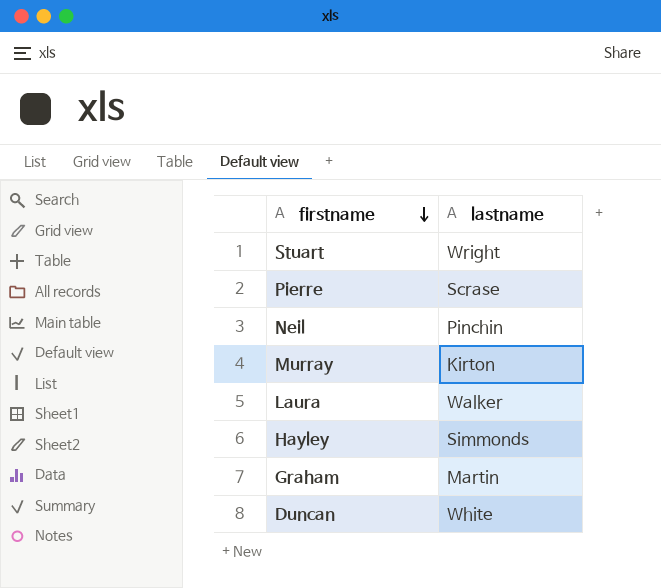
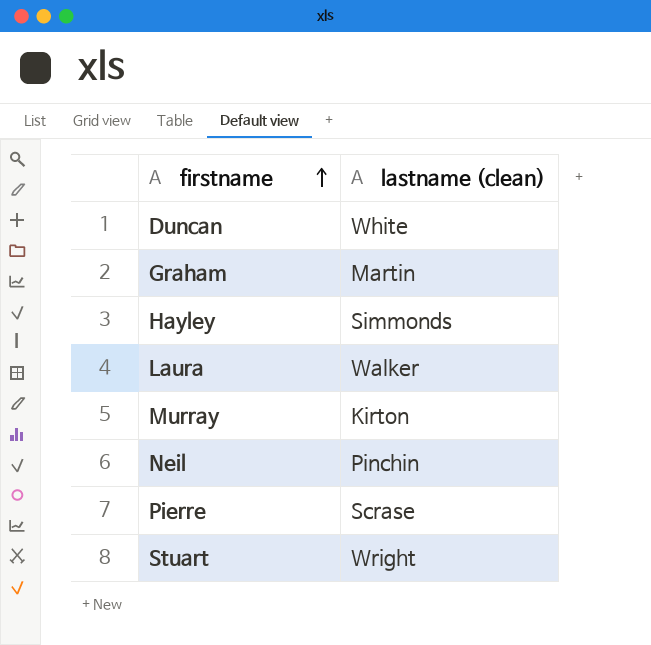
row order: firstname descending -> firstname ascending
column name: lastname -> lastname (clean)

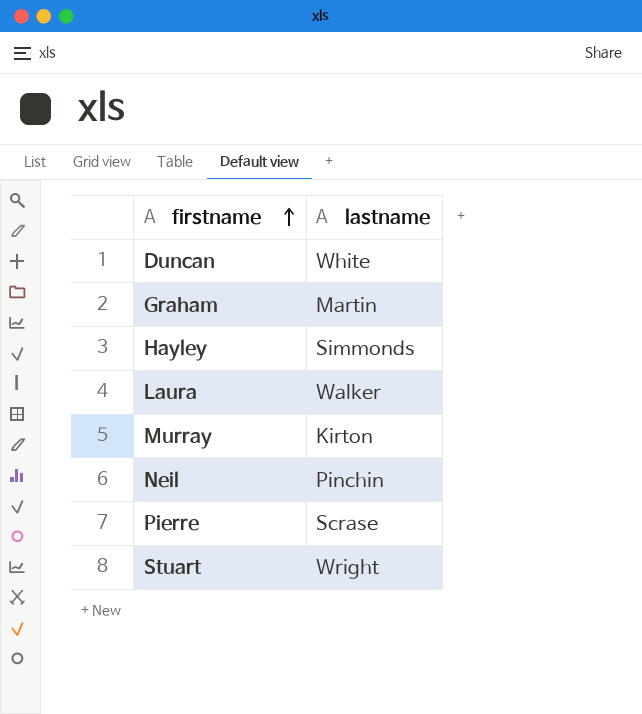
column name: lastname (clean) -> lastname

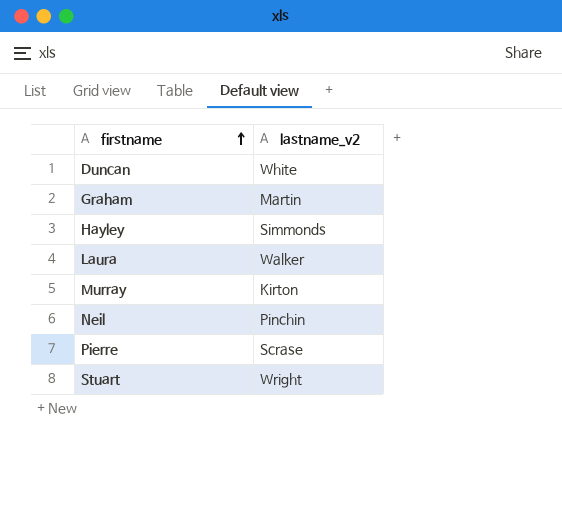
column name: lastname -> lastname_v2

